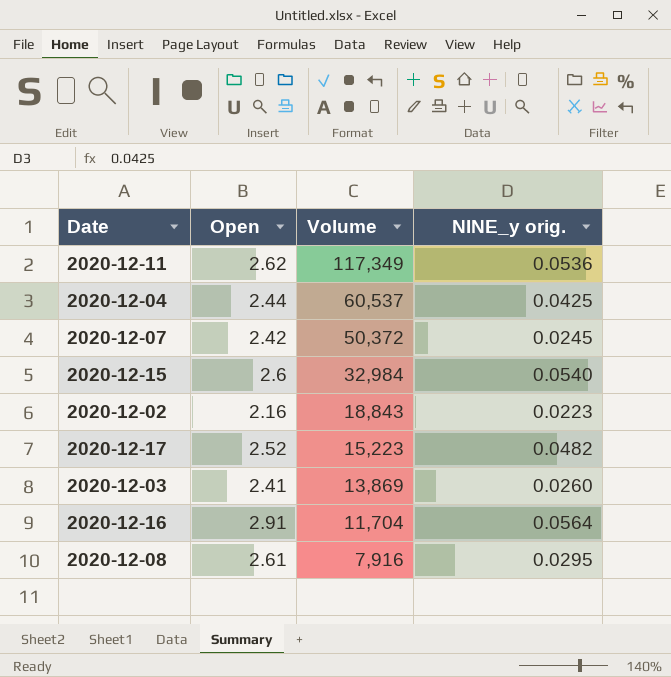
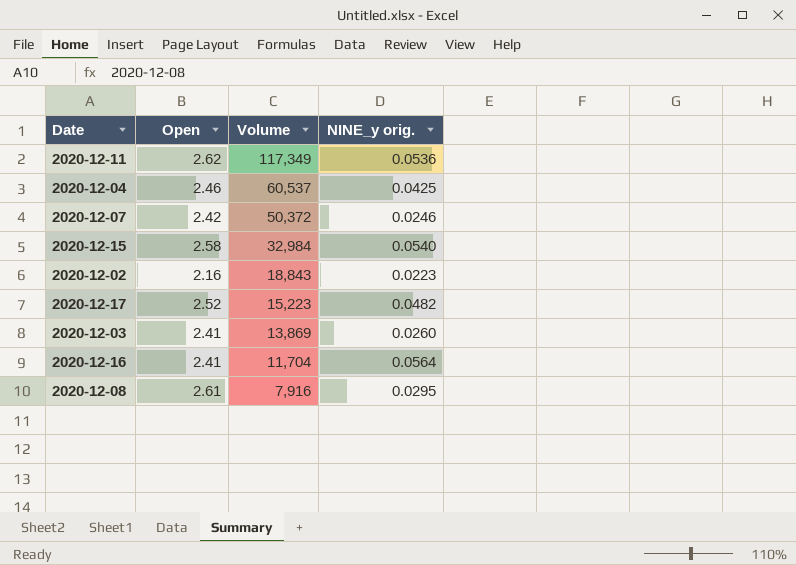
2020-12-04 | Open: 2.44 -> 2.46
2020-12-07 | NINE_y orig.: 0.0245 -> 0.0246
2020-12-15 | Open: 2.6 -> 2.58
2020-12-16 | Open: 2.91 -> 2.41

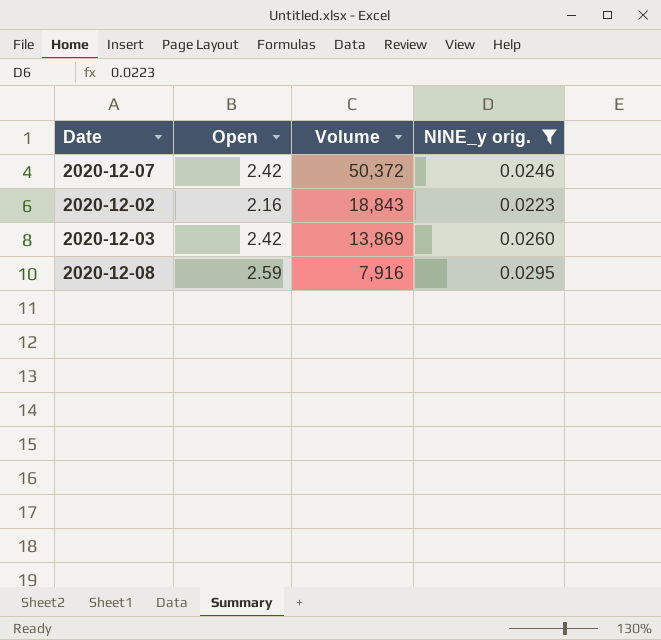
filter: none -> NINE_y orig. <= 0.0295
2020-12-03 | Open: 2.41 -> 2.42
2020-12-08 | Open: 2.61 -> 2.59

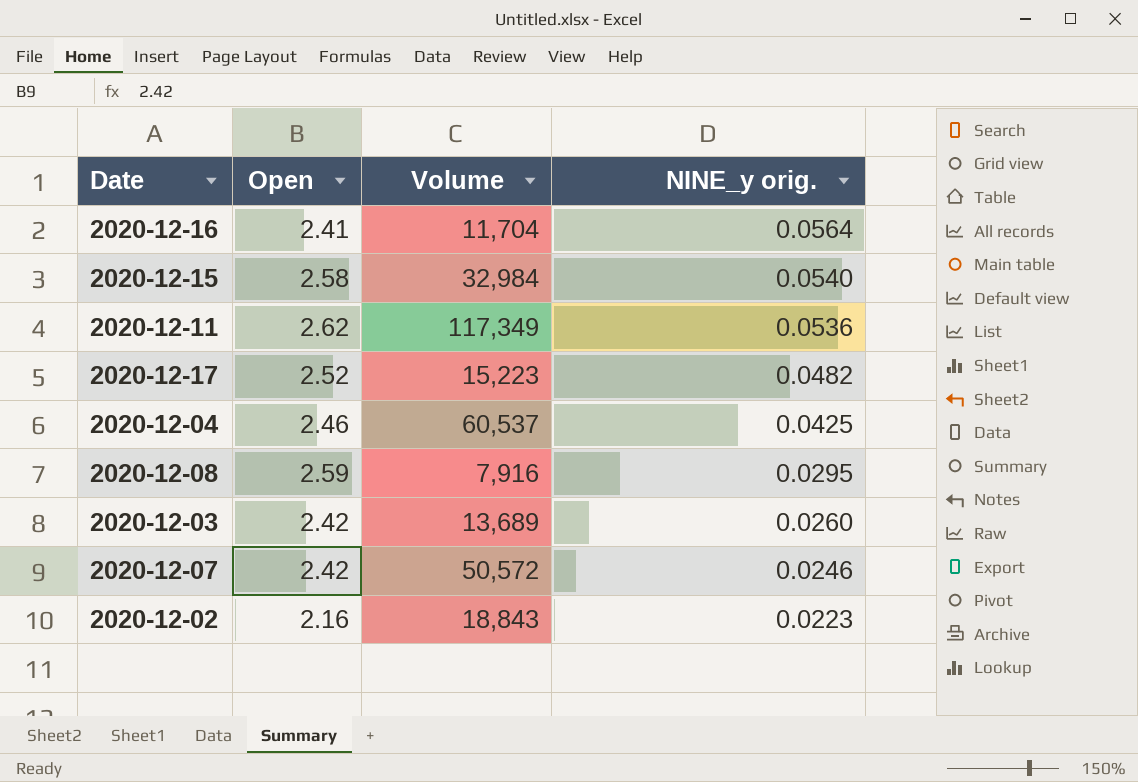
filter: NINE_y orig. <= 0.0295 -> none
row order: Volume descending -> NINE_y orig. descending
2020-12-03 | Volume: 13,869 -> 13,689
2020-12-07 | Volume: 50,372 -> 50,572

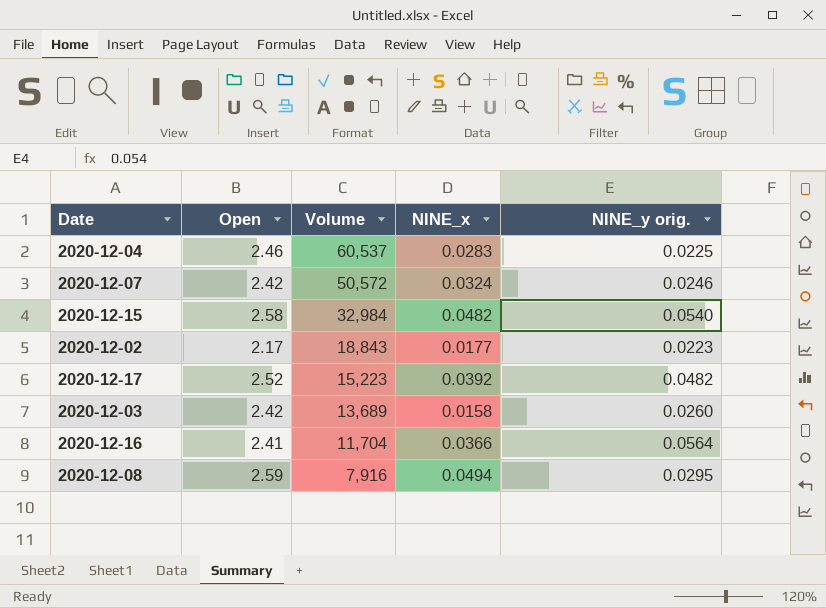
row order: NINE_y orig. descending -> Volume descending
column NINE_x | position: none -> 4
row 2020-12-11: 2.62 | 117,349 | 0.0536 -> none
2020-12-04 | NINE_y orig.: 0.0425 -> 0.0225
2020-12-02 | Open: 2.16 -> 2.17

